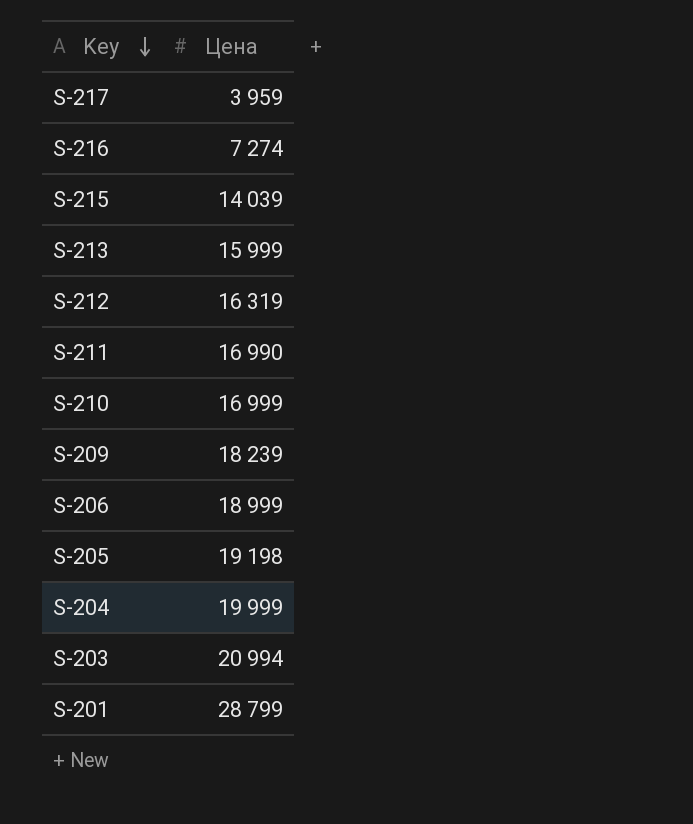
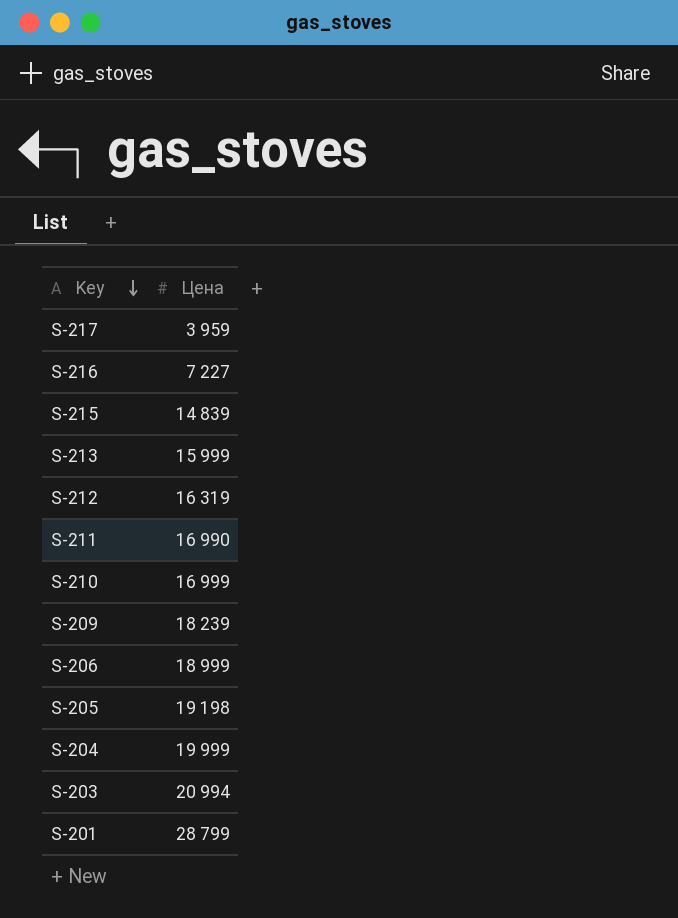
S-216 | Цена: 7 274 -> 7 227
S-215 | Цена: 14 039 -> 14 839

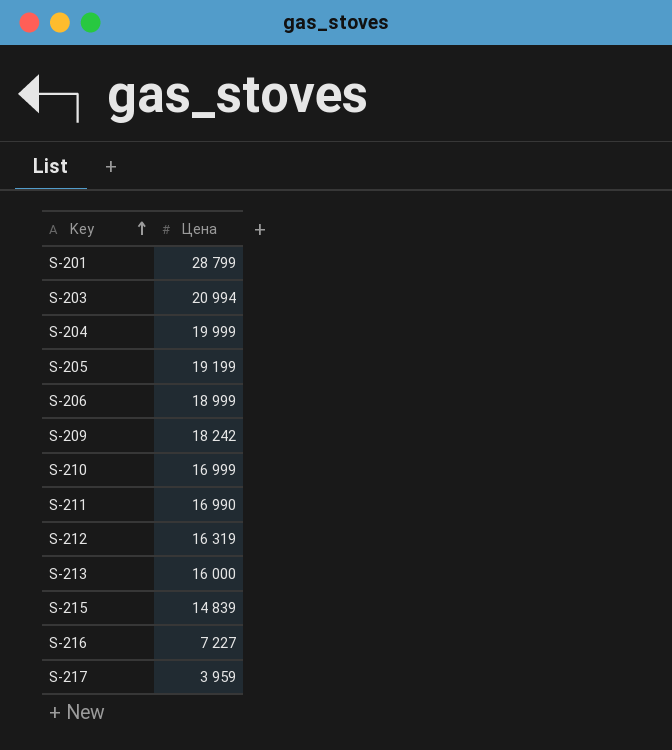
row order: Key descending -> Key ascending
S-205 | Цена: 19 198 -> 19 199
S-209 | Цена: 18 239 -> 18 242
S-213 | Цена: 15 999 -> 16 000

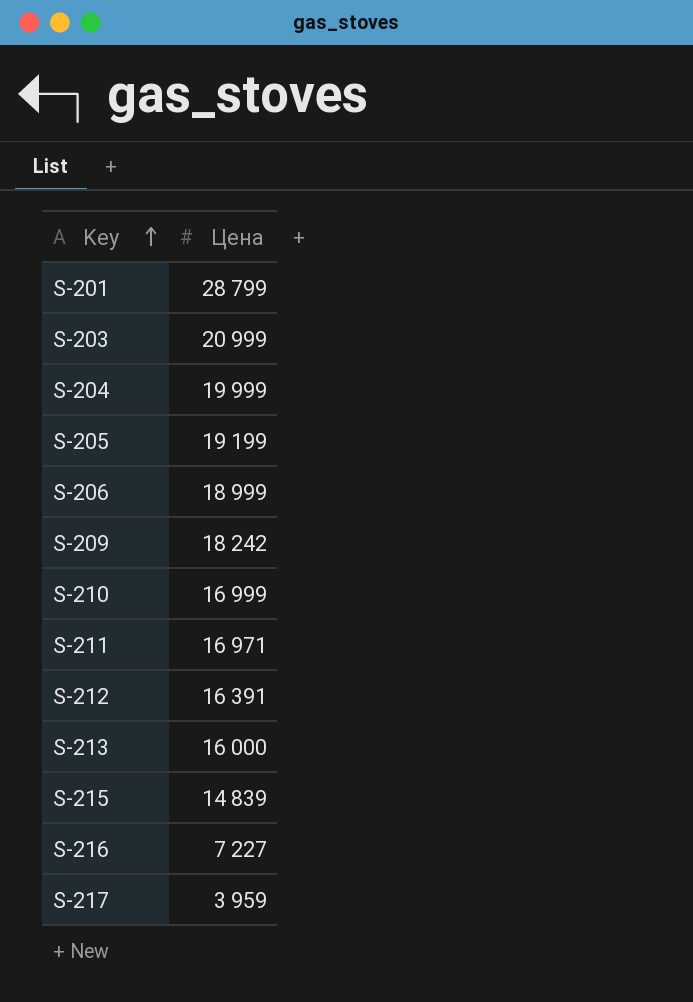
S-203 | Цена: 20 994 -> 20 999
S-211 | Цена: 16 990 -> 16 971
S-212 | Цена: 16 319 -> 16 391

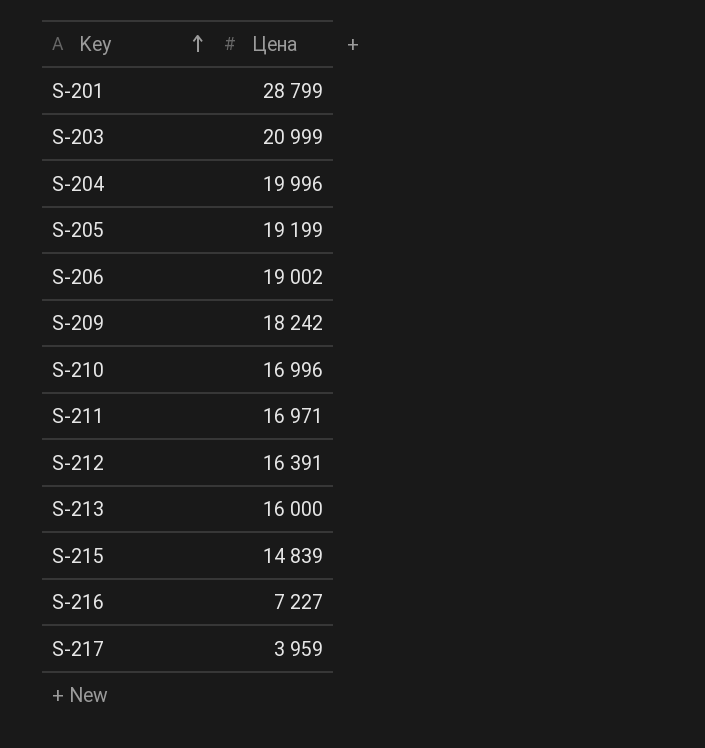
S-204 | Цена: 19 999 -> 19 996
S-206 | Цена: 18 999 -> 19 002
S-210 | Цена: 16 999 -> 16 996

